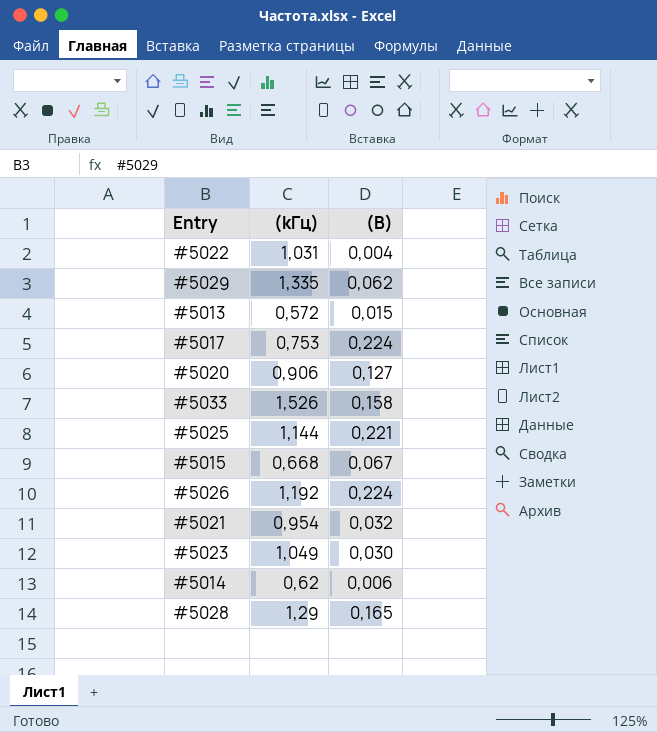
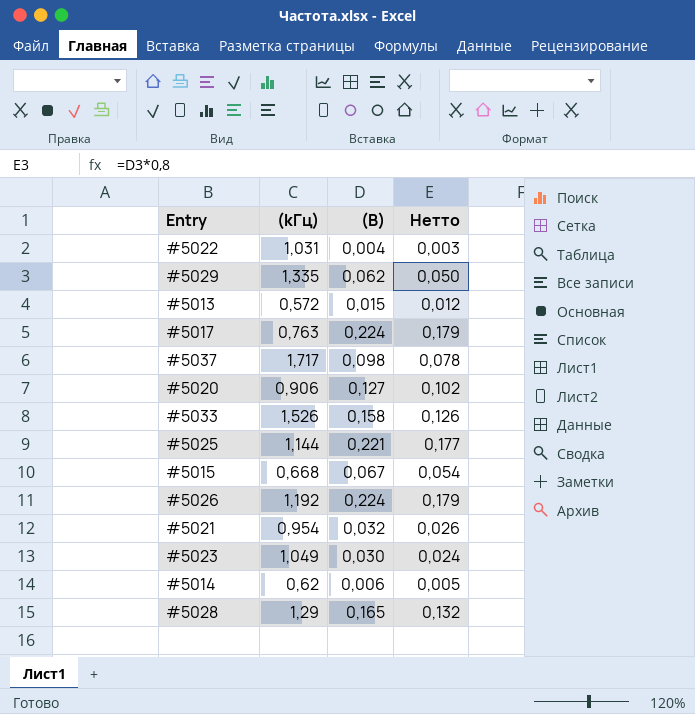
column Нетто | formula: none -> [(В)] * 0,8
#5017 | (kГц): 0,753 -> 0,763
row #5037: none -> 1,717 | 0,098 | 0,078

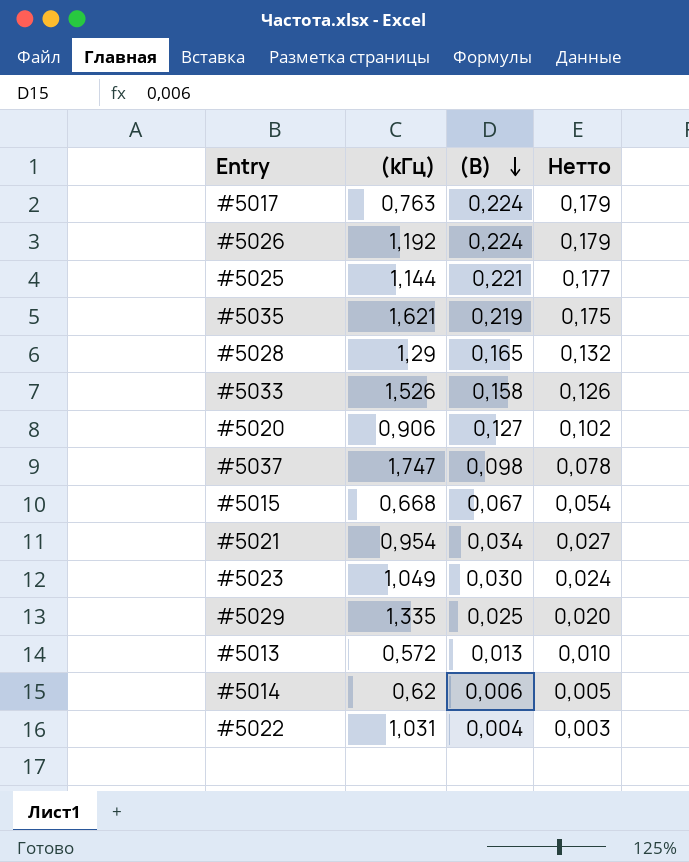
row order: none -> (В) descending
row #5035: none -> 1,621 | 0,219 | 0,175
#5037 | (kГц): 1,717 -> 1,747
#5021 | (В): 0,032 -> 0,034
#5021 | Нетто: 0,026 -> 0,027
#5029 | (В): 0,062 -> 0,025
#5029 | Нетто: 0,050 -> 0,020
#5013 | (В): 0,015 -> 0,013
#5013 | Нетто: 0,012 -> 0,010

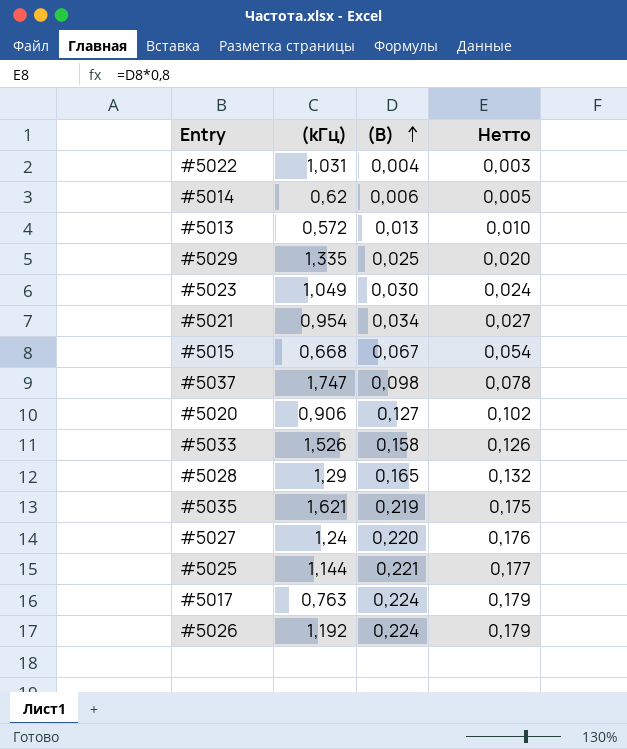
row order: (В) descending -> (В) ascending
row #5027: none -> 1,24 | 0,220 | 0,176

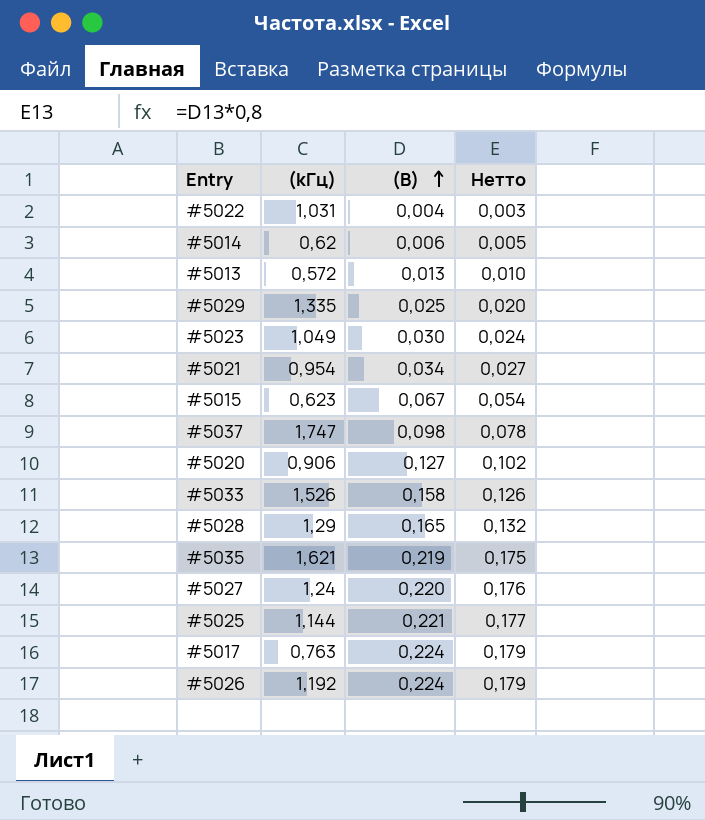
#5015 | (kГц): 0,668 -> 0,623

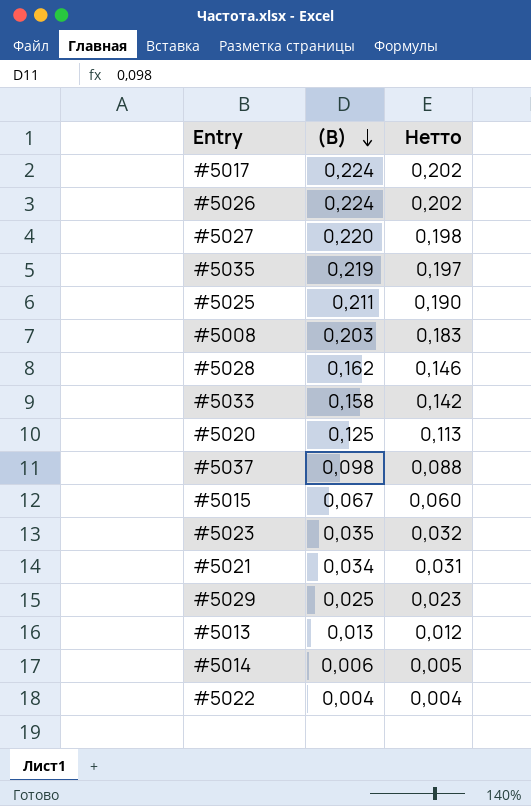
row order: (В) ascending -> (В) descending
column (kГц) | position: 2 -> none
column Нетто | formula: [(В)] * 0,8 -> [(В)] * 0,9
#5025 | (В): 0,221 -> 0,211
row #5008: none -> 0,203 | 0,183
#5028 | (В): 0,165 -> 0,162
#5020 | (В): 0,127 -> 0,125
#5023 | (В): 0,030 -> 0,035

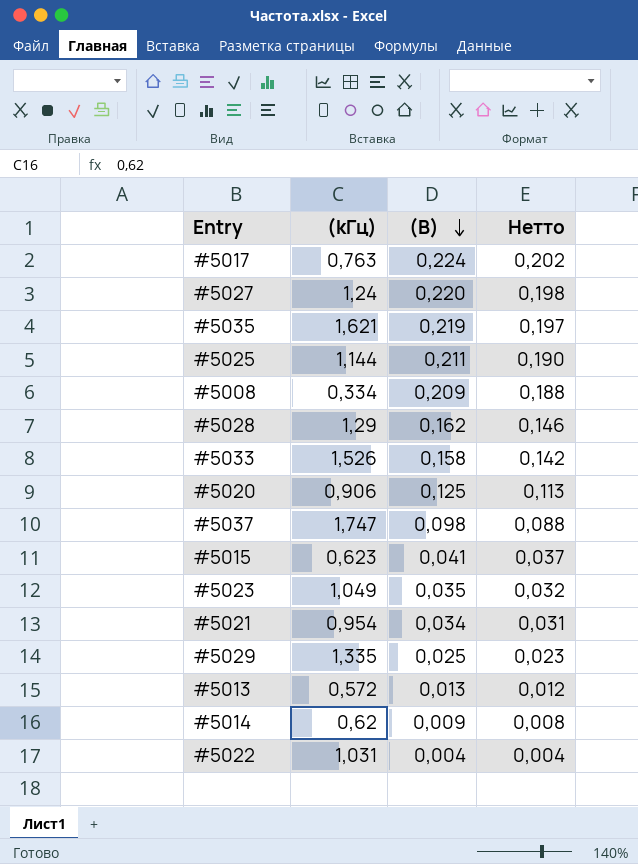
column (kГц) | position: none -> 2
row #5026: 0,224 | 0,202 -> none
#5008 | (В): 0,203 -> 0,209
#5008 | Нетто: 0,183 -> 0,188
#5015 | (В): 0,067 -> 0,041
#5015 | Нетто: 0,060 -> 0,037
#5014 | (В): 0,006 -> 0,009
#5014 | Нетто: 0,005 -> 0,008

